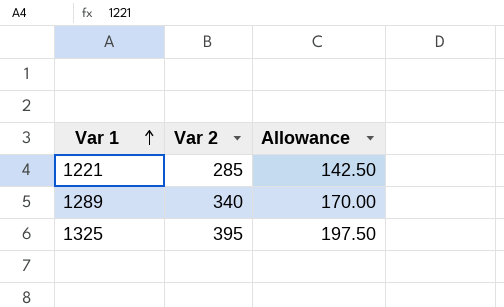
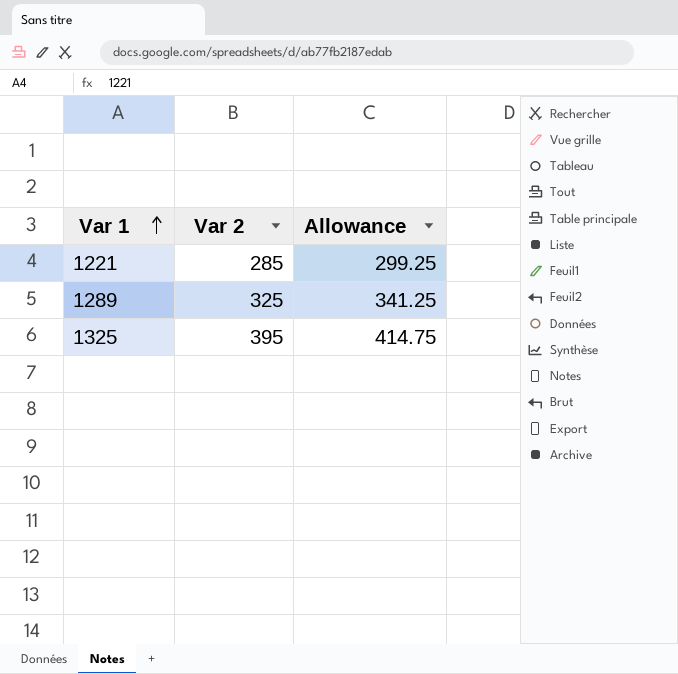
column Allowance | formula: [Var 2] * 0.5 -> [Var 2] * 1.05
1289 | Var 2: 340 -> 325

